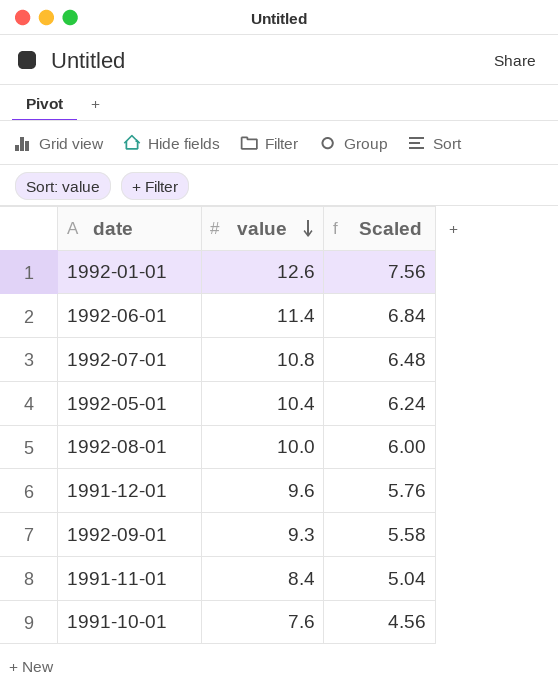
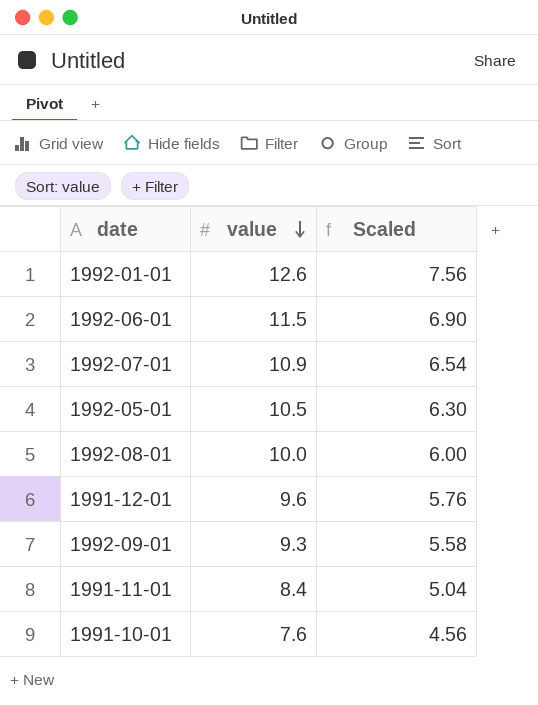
1992-06-01 | value: 11.4 -> 11.5
1992-06-01 | Scaled: 6.84 -> 6.90
1992-07-01 | value: 10.8 -> 10.9
1992-07-01 | Scaled: 6.48 -> 6.54
1992-05-01 | value: 10.4 -> 10.5
1992-05-01 | Scaled: 6.24 -> 6.30

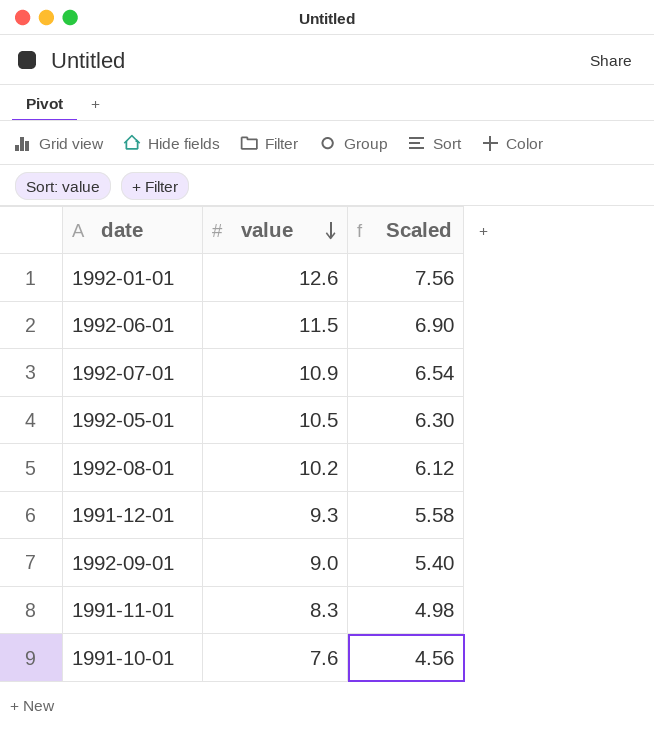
1992-08-01 | value: 10.0 -> 10.2
1992-08-01 | Scaled: 6.00 -> 6.12
1991-12-01 | value: 9.6 -> 9.3
1991-12-01 | Scaled: 5.76 -> 5.58
1992-09-01 | value: 9.3 -> 9.0
1992-09-01 | Scaled: 5.58 -> 5.40
1991-11-01 | value: 8.4 -> 8.3
1991-11-01 | Scaled: 5.04 -> 4.98

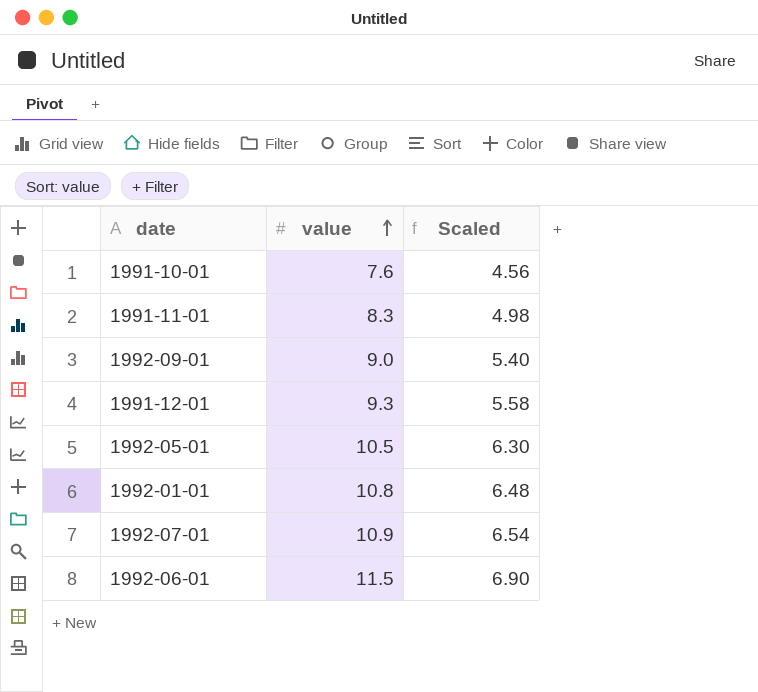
row order: value descending -> value ascending
row 1992-08-01: 10.2 | 6.12 -> none
1992-01-01 | value: 12.6 -> 10.8
1992-01-01 | Scaled: 7.56 -> 6.48

